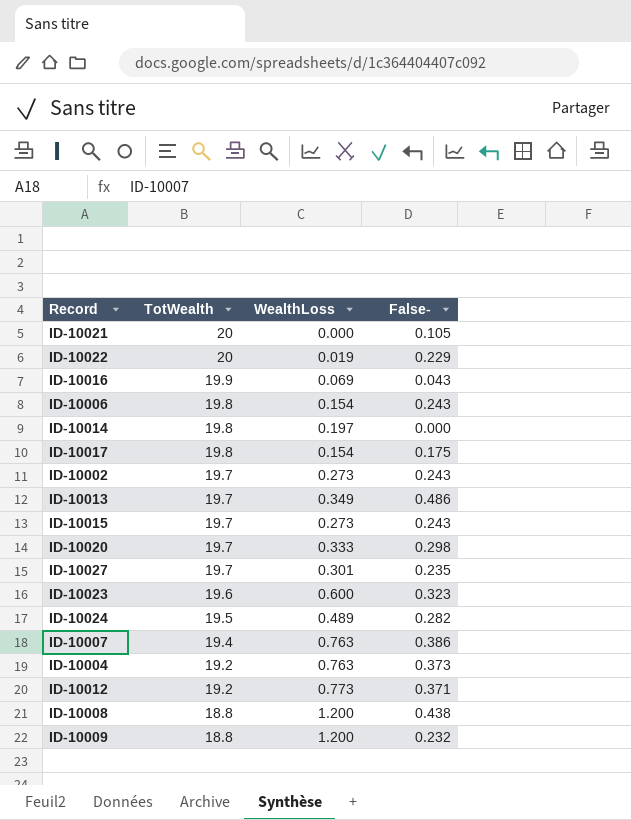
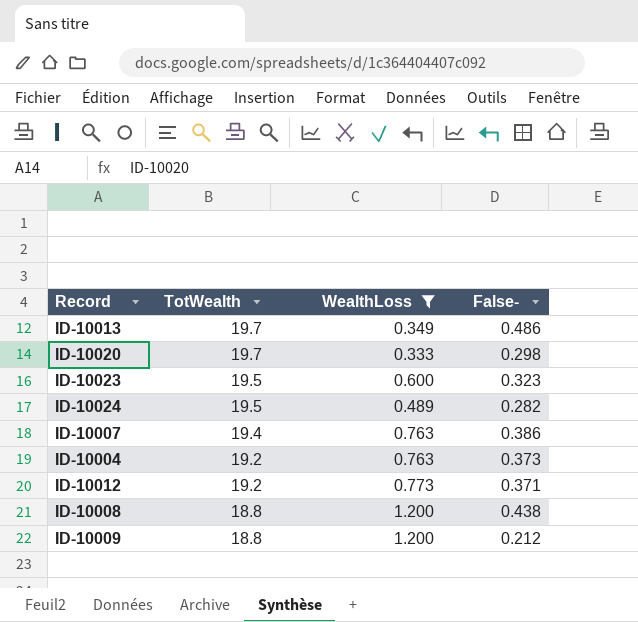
filter: none -> WealthLoss >= 0.333
ID-10023 | TotWealth: 19.6 -> 19.5
ID-10009 | False-: 0.232 -> 0.212

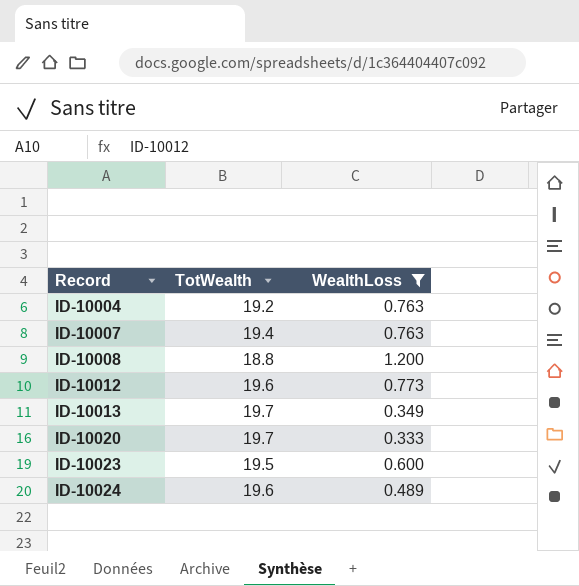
row order: TotWealth descending -> Record ascending
column False- | position: 4 -> none
row ID-10009: 18.8 | 1.200 | 0.212 -> none
ID-10012 | TotWealth: 19.2 -> 19.6
ID-10024 | TotWealth: 19.5 -> 19.6

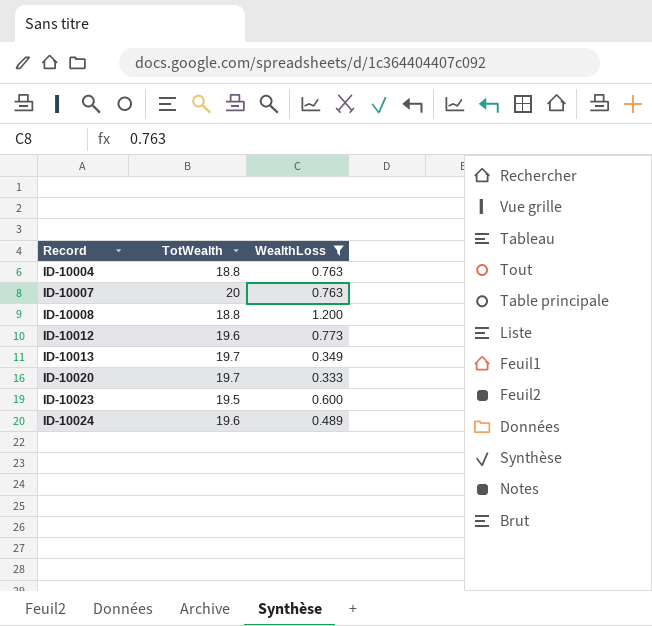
ID-10004 | TotWealth: 19.2 -> 18.8
ID-10007 | TotWealth: 19.4 -> 20

